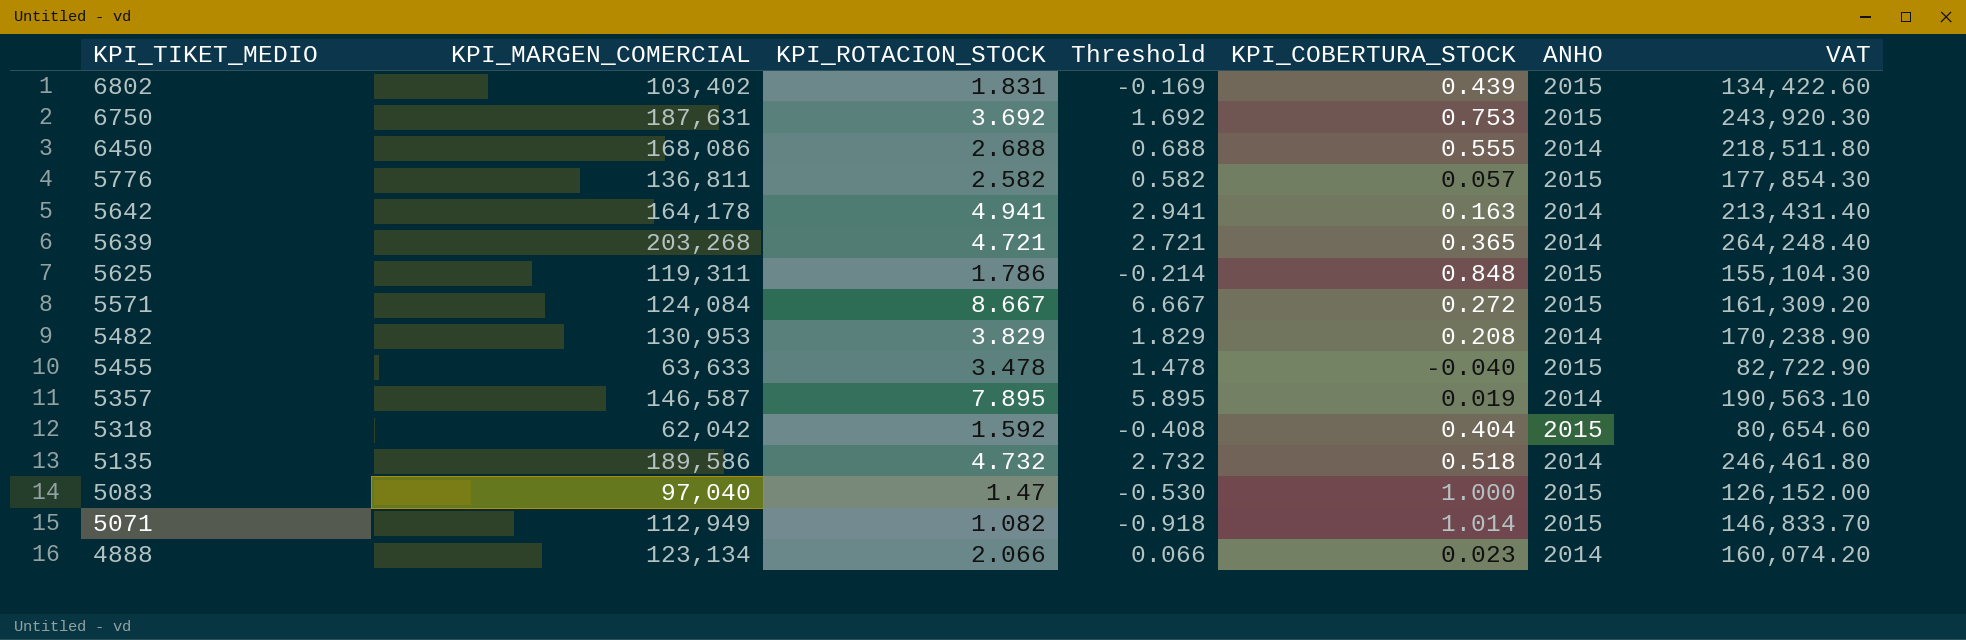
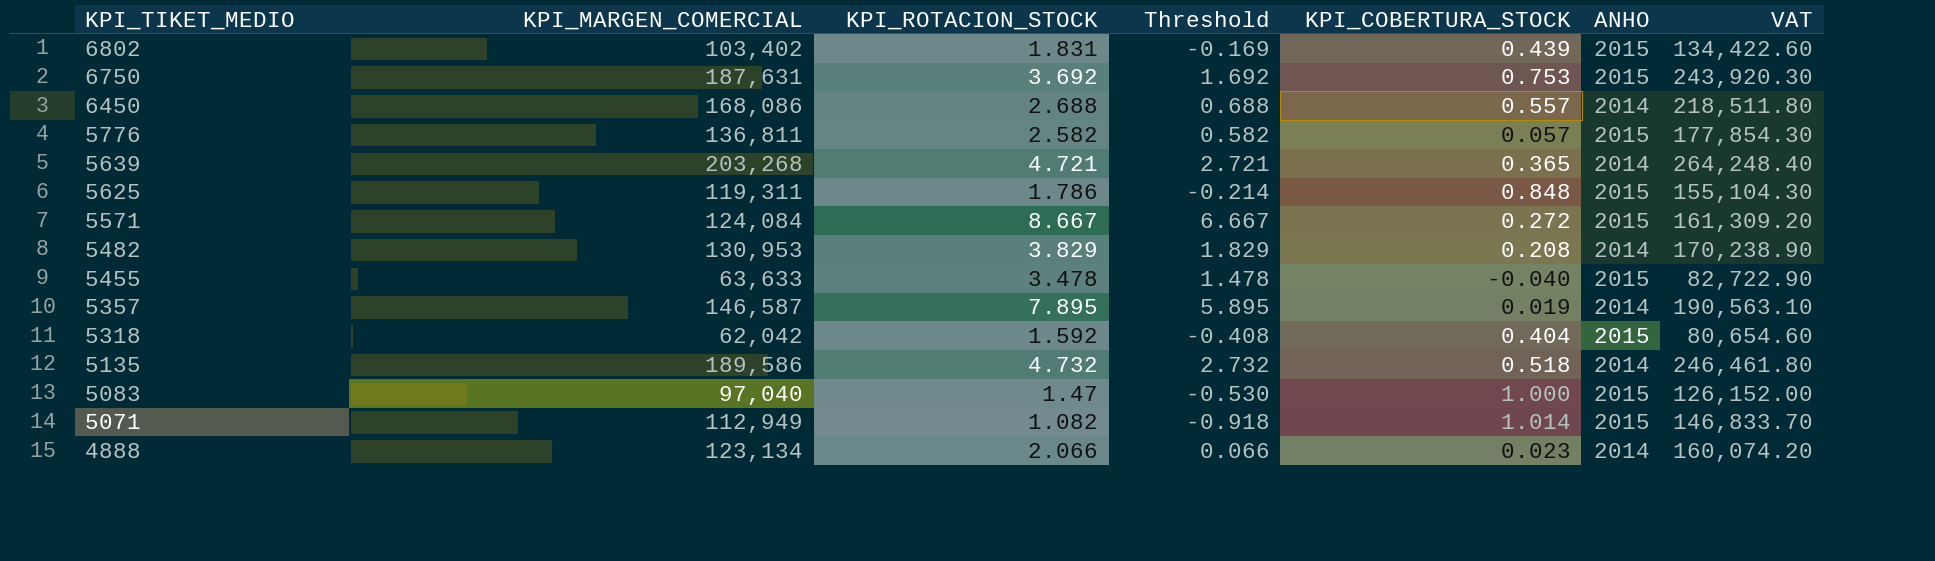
row 5642: 164,178 | 4.941 | 2.941 | 0.163 | 2014 | 213,431.40 -> none
6450 | KPI_COBERTURA_STOCK: 0.555 -> 0.557

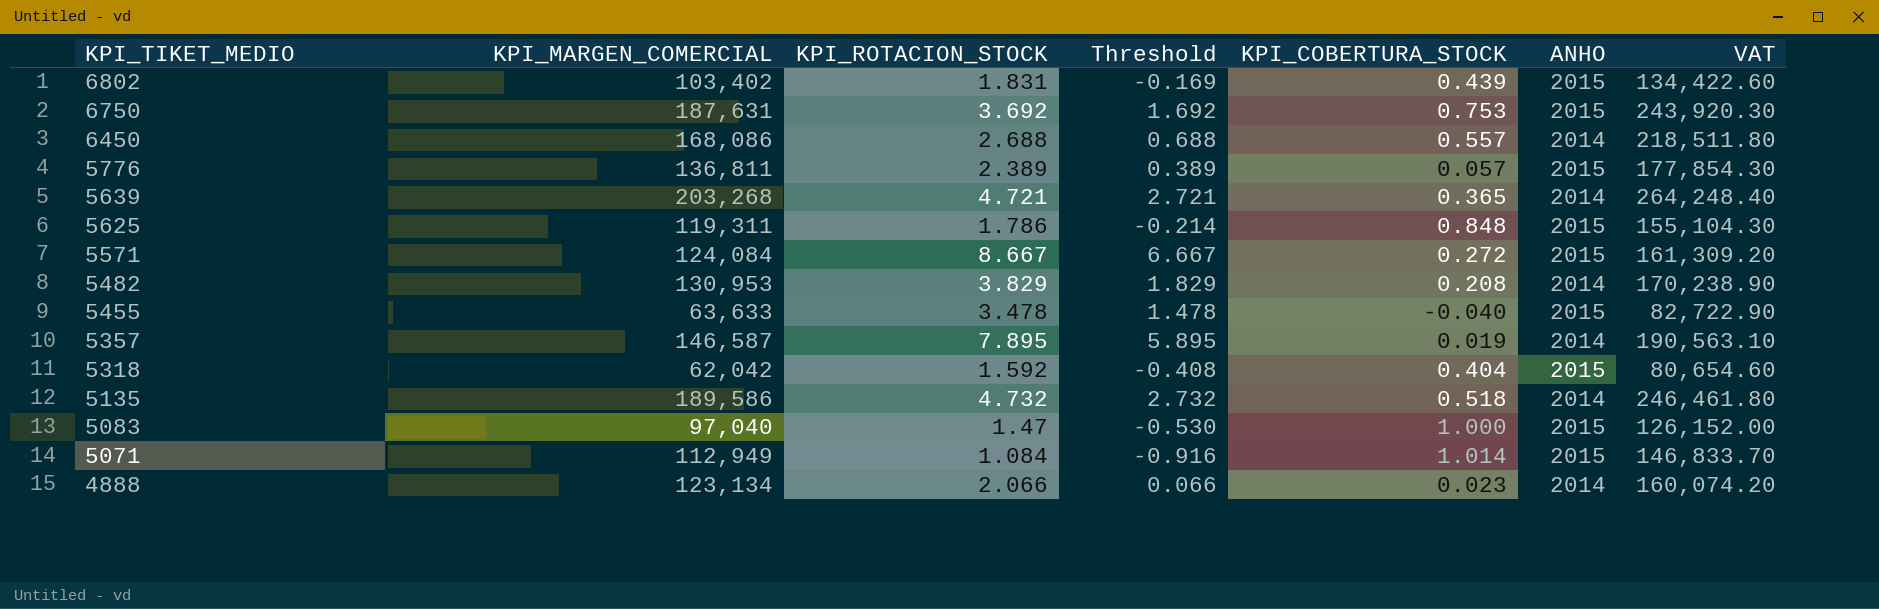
5776 | KPI_ROTACION_STOCK: 2.582 -> 2.389
5776 | Threshold: 0.582 -> 0.389
5071 | KPI_ROTACION_STOCK: 1.082 -> 1.084
5071 | Threshold: -0.918 -> -0.916

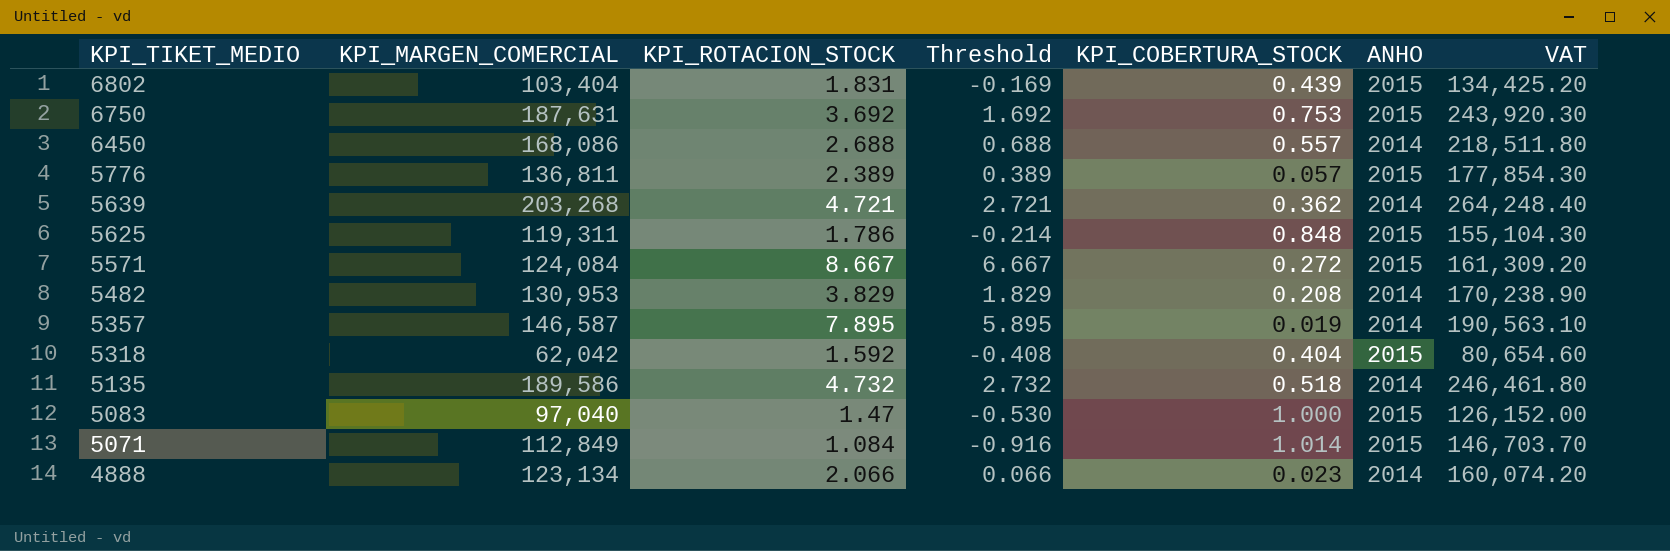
row 5455: 63,633 | 3.478 | 1.478 | -0.040 | 2015 | 82,722.90 -> none
6802 | KPI_MARGEN_COMERCIAL: 103,402 -> 103,404
6802 | VAT: 134,422.60 -> 134,425.20
5639 | KPI_COBERTURA_STOCK: 0.365 -> 0.362
5071 | KPI_MARGEN_COMERCIAL: 112,949 -> 112,849
5071 | VAT: 146,833.70 -> 146,703.70

